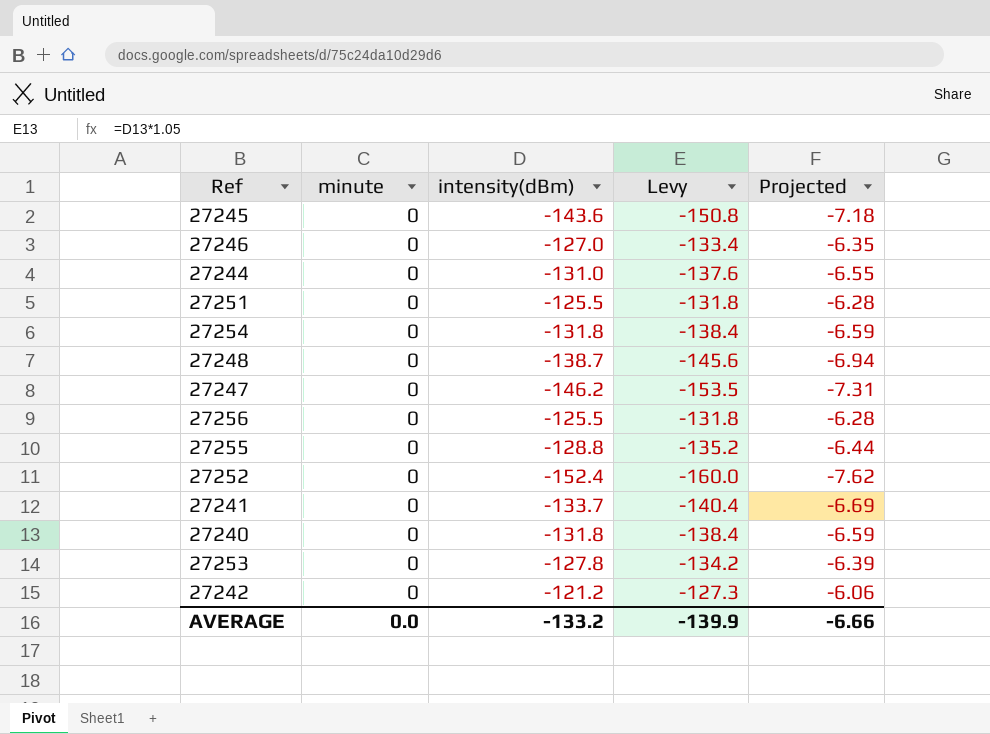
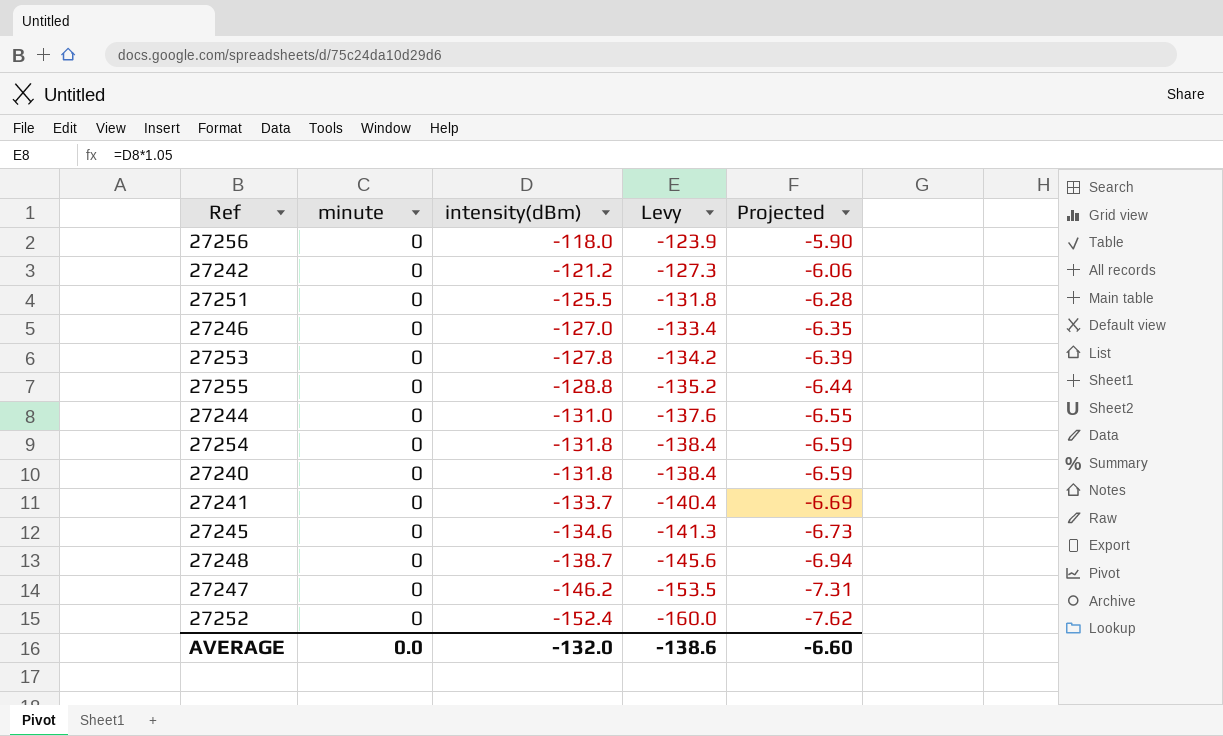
row order: none -> intensity(dBm) descending
27256 | intensity(dBm): -125.5 -> -118.0
27256 | Levy: -131.8 -> -123.9
27256 | Projected: -6.28 -> -5.90
27245 | intensity(dBm): -143.6 -> -134.6
27245 | Levy: -150.8 -> -141.3
27245 | Projected: -7.18 -> -6.73
AVERAGE | intensity(dBm): -133.2 -> -132.0
AVERAGE | Levy: -139.9 -> -138.6
AVERAGE | Projected: -6.66 -> -6.60

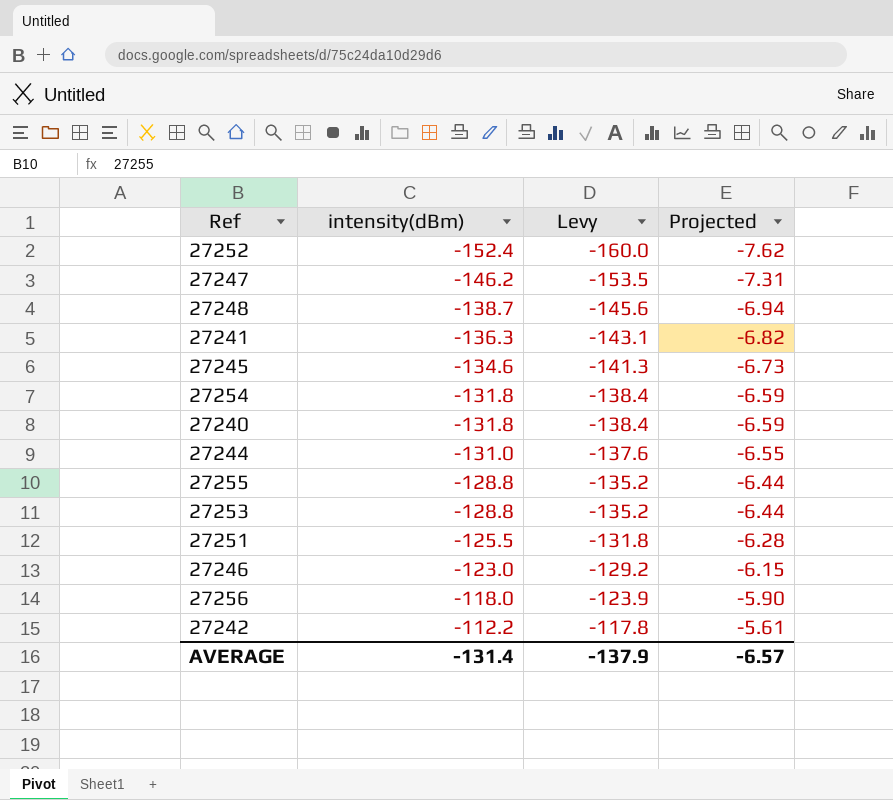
row order: intensity(dBm) descending -> intensity(dBm) ascending
column minute | position: 2 -> none
27241 | intensity(dBm): -133.7 -> -136.3
27241 | Levy: -140.4 -> -143.1
27241 | Projected: -6.69 -> -6.82
27253 | intensity(dBm): -127.8 -> -128.8
27253 | Levy: -134.2 -> -135.2
27253 | Projected: -6.39 -> -6.44
27246 | intensity(dBm): -127.0 -> -123.0
27246 | Levy: -133.4 -> -129.2
27246 | Projected: -6.35 -> -6.15
27242 | intensity(dBm): -121.2 -> -112.2
27242 | Levy: -127.3 -> -117.8
27242 | Projected: -6.06 -> -5.61
AVERAGE | intensity(dBm): -132.0 -> -131.4
AVERAGE | Levy: -138.6 -> -137.9
AVERAGE | Projected: -6.60 -> -6.57

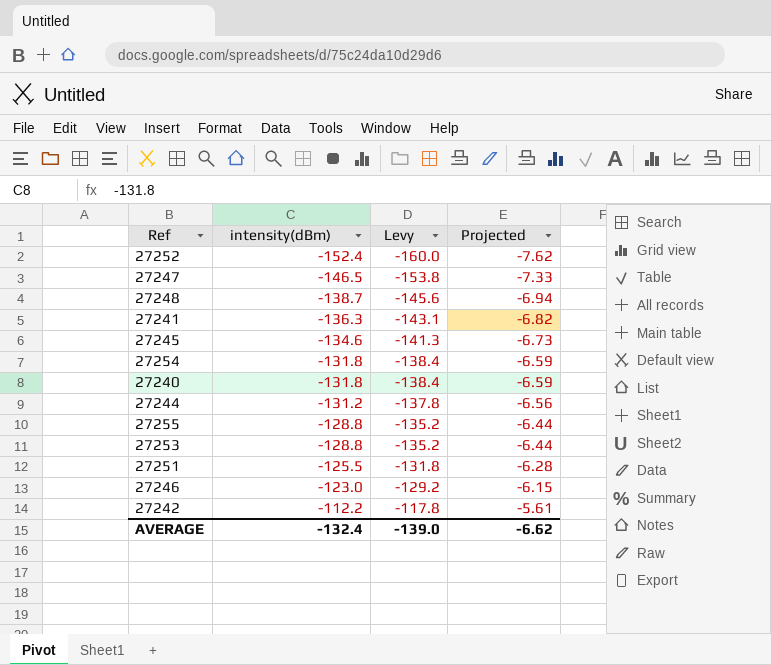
row 27256: -118.0 | -123.9 | -5.90 -> none
27247 | intensity(dBm): -146.2 -> -146.5
27247 | Levy: -153.5 -> -153.8
27247 | Projected: -7.31 -> -7.33
27244 | intensity(dBm): -131.0 -> -131.2
27244 | Levy: -137.6 -> -137.8
27244 | Projected: -6.55 -> -6.56
AVERAGE | intensity(dBm): -131.4 -> -132.4
AVERAGE | Levy: -137.9 -> -139.0
AVERAGE | Projected: -6.57 -> -6.62

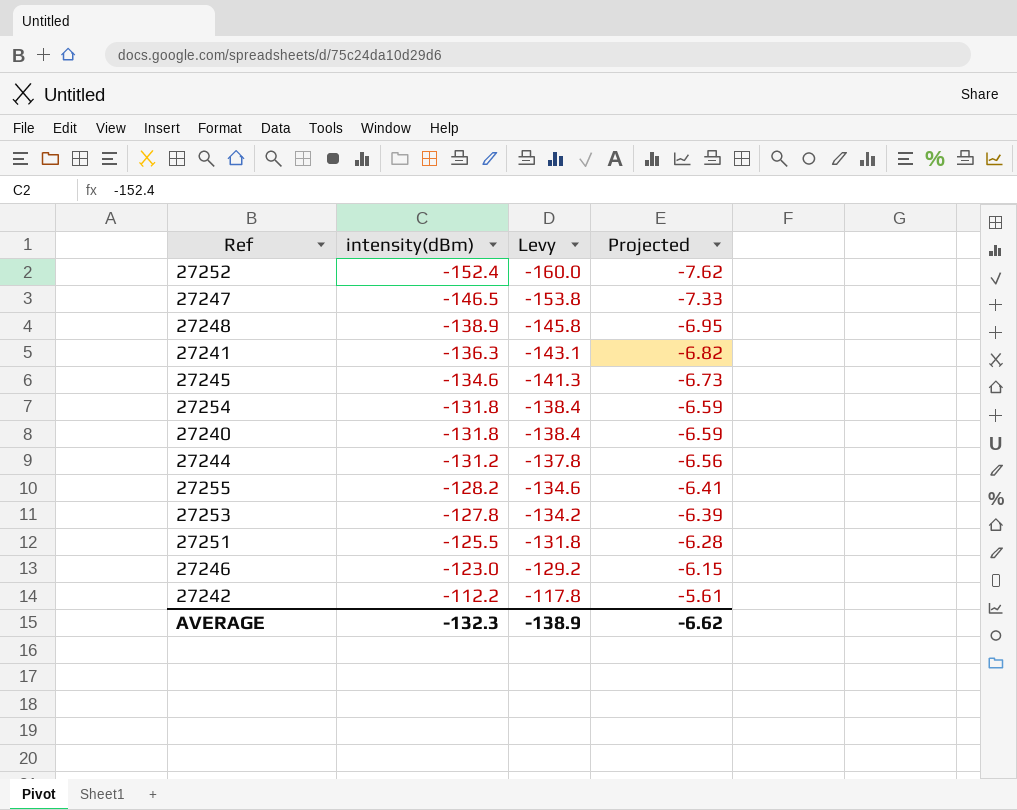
27248 | intensity(dBm): -138.7 -> -138.9
27248 | Levy: -145.6 -> -145.8
27248 | Projected: -6.94 -> -6.95
27255 | intensity(dBm): -128.8 -> -128.2
27255 | Levy: -135.2 -> -134.6
27255 | Projected: -6.44 -> -6.41
27253 | intensity(dBm): -128.8 -> -127.8
27253 | Levy: -135.2 -> -134.2
27253 | Projected: -6.44 -> -6.39
AVERAGE | intensity(dBm): -132.4 -> -132.3
AVERAGE | Levy: -139.0 -> -138.9

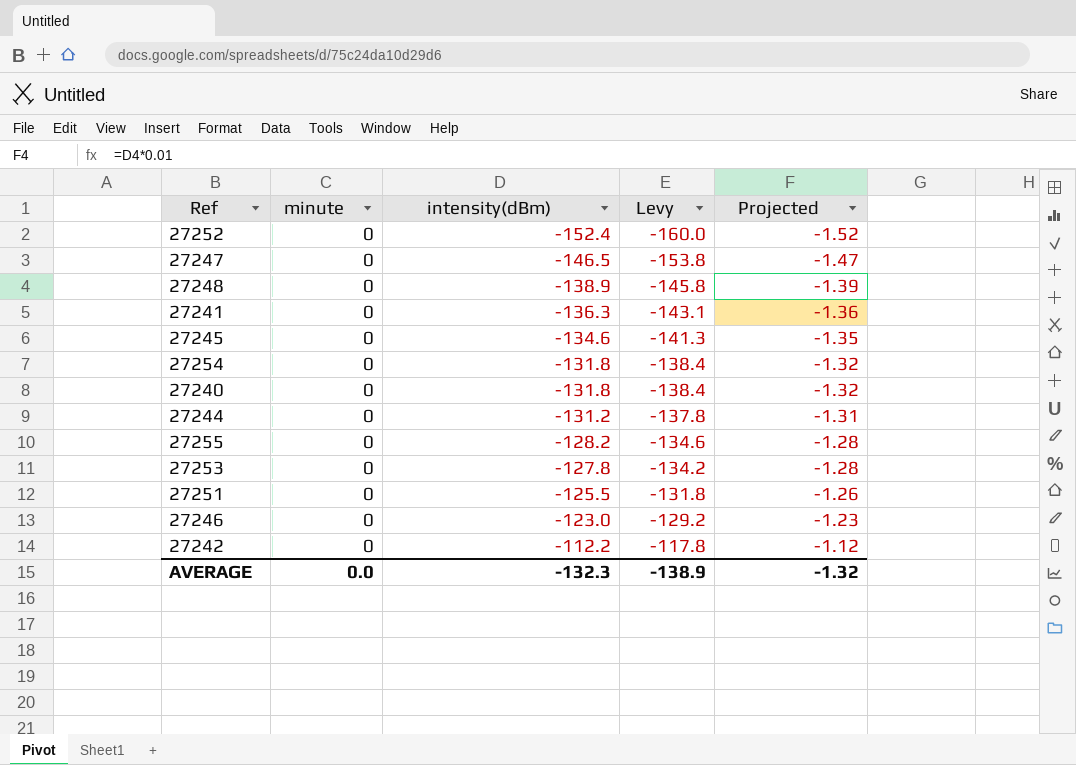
column minute | position: none -> 2
column Projected | formula: [intensity(dBm)] * 0.05 -> [intensity(dBm)] * 0.01
AVERAGE | Projected: -6.62 -> -1.32

